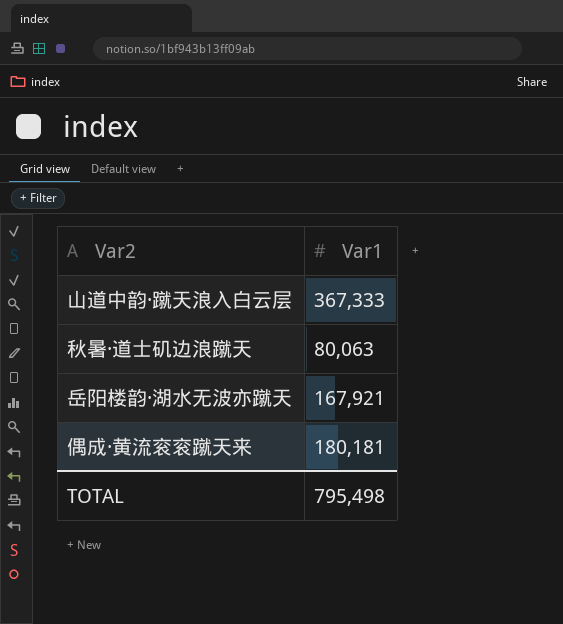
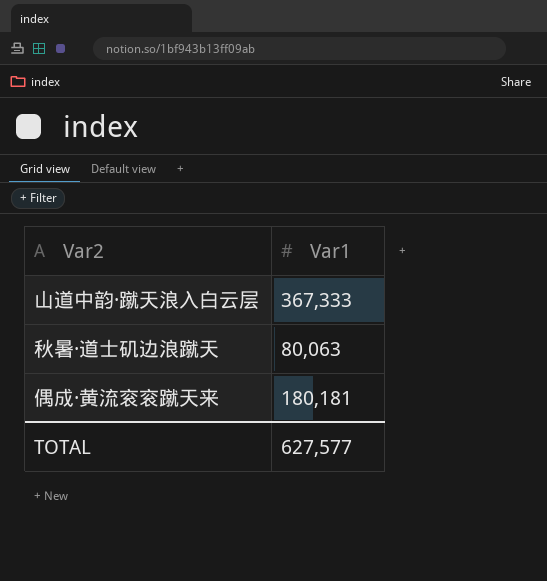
row 岳阳楼韵·湖水无波亦蹴天: 167,921 -> none
TOTAL | Var1: 795,498 -> 627,577

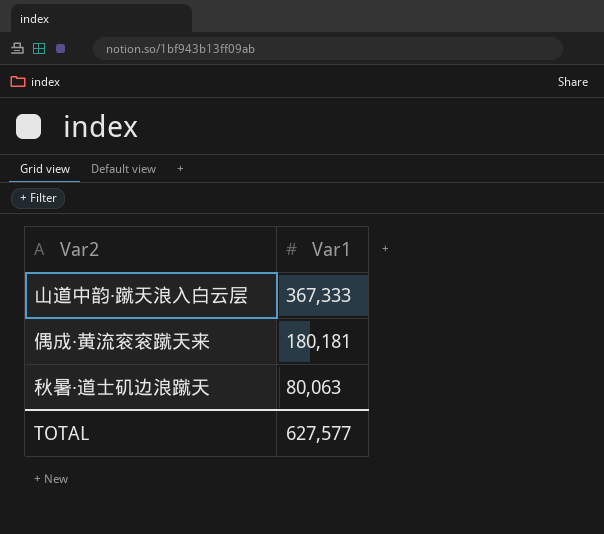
row order: none -> Var1 descending

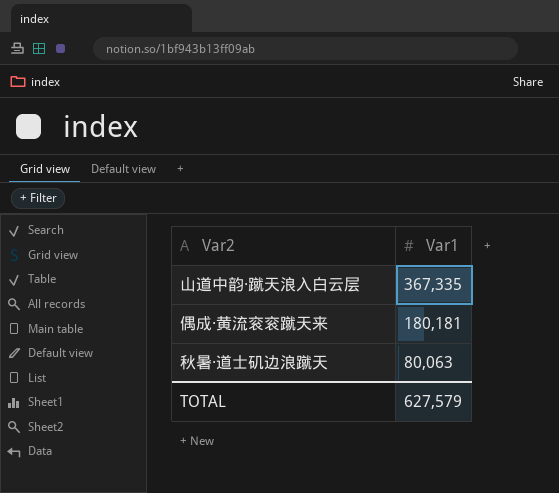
山道中韵·蹴天浪入白云层 | Var1: 367,333 -> 367,335
TOTAL | Var1: 627,577 -> 627,579

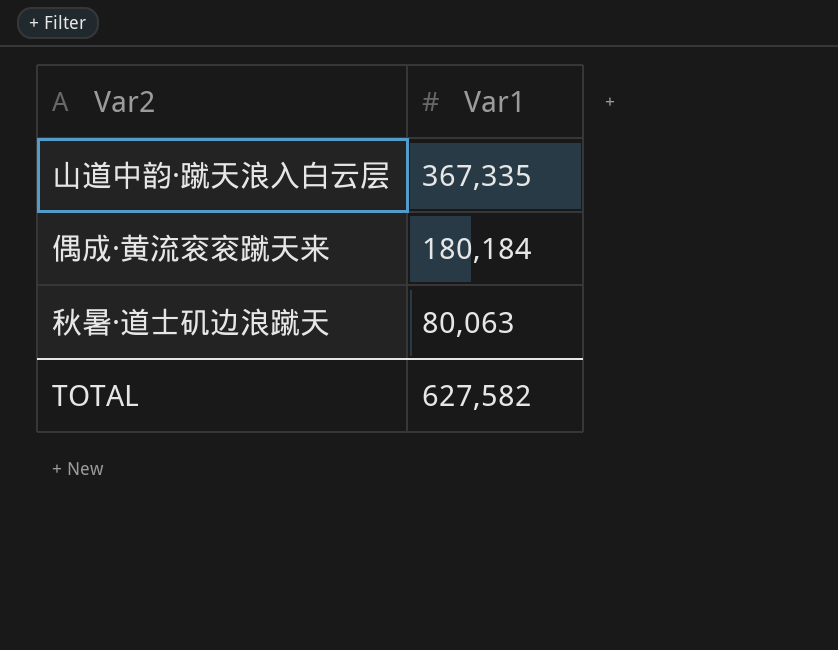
偶成·黄流衮衮蹴天来 | Var1: 180,181 -> 180,184
TOTAL | Var1: 627,579 -> 627,582

